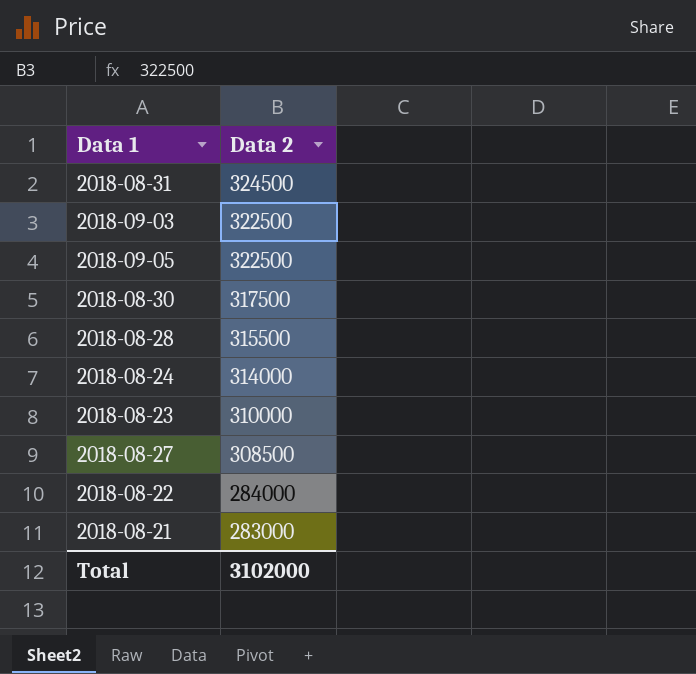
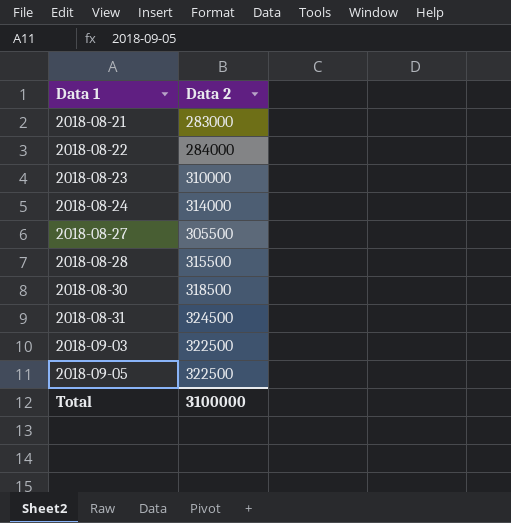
row order: Data 2 descending -> Data 1 ascending
2018-08-27 | Data 2: 308500 -> 305500
2018-08-30 | Data 2: 317500 -> 318500
Total | Data 2: 3102000 -> 3100000

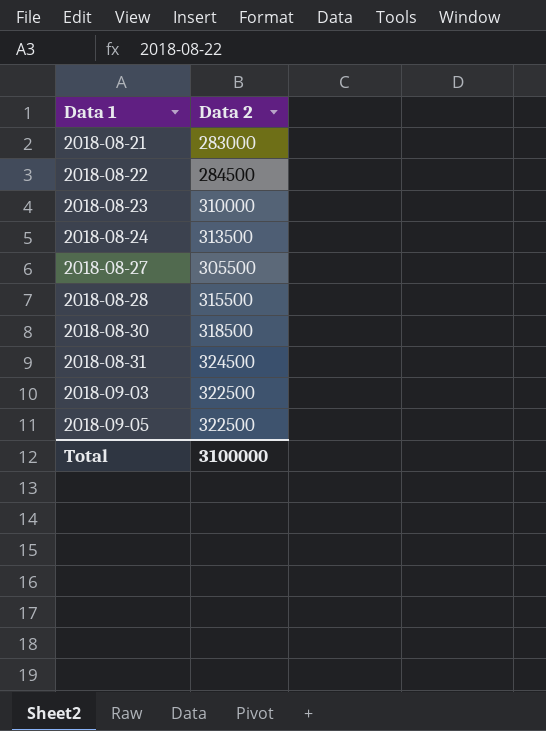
2018-08-22 | Data 2: 284000 -> 284500
2018-08-24 | Data 2: 314000 -> 313500

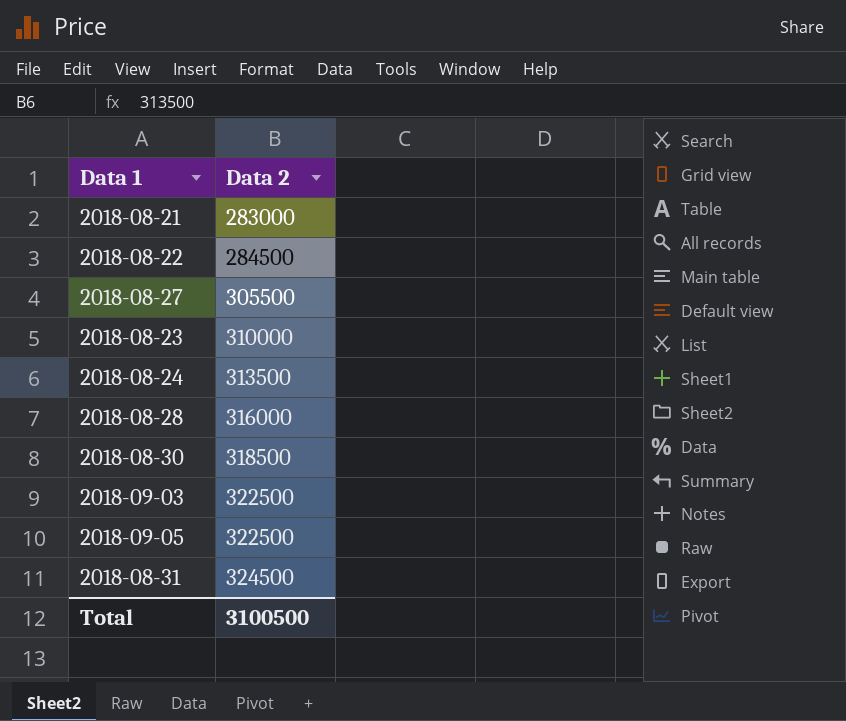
row order: Data 1 ascending -> Data 2 ascending
2018-08-28 | Data 2: 315500 -> 316000
Total | Data 2: 3100000 -> 3100500

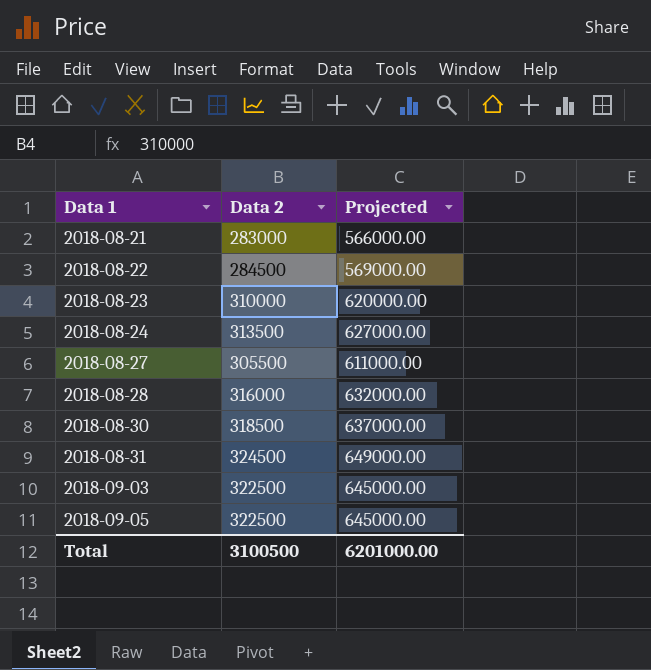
row order: Data 2 ascending -> Data 1 ascending
column Projected | formula: none -> [Data 2] * 2

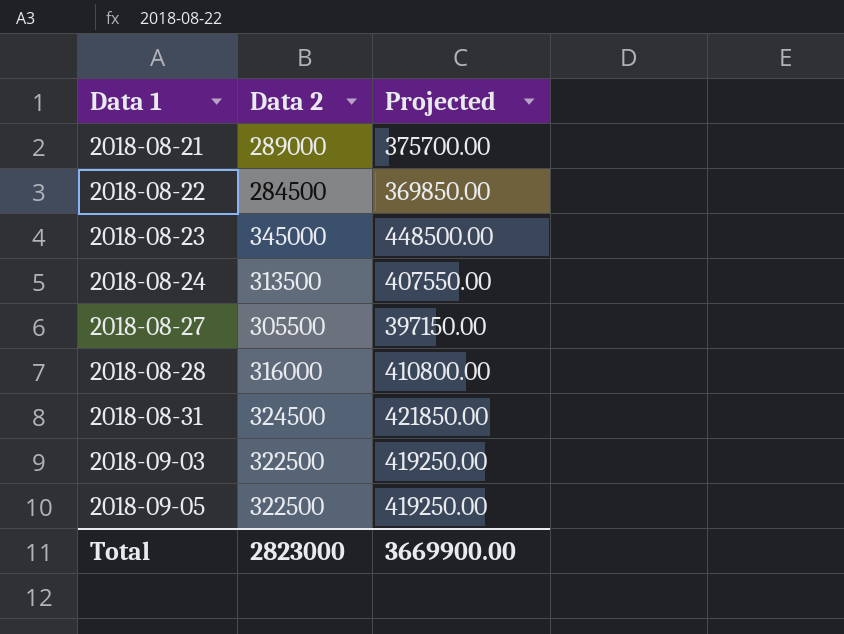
column Projected | formula: [Data 2] * 2 -> [Data 2] * 1.3
row 2018-08-30: 318500 | 637000.00 -> none
2018-08-21 | Data 2: 283000 -> 289000
2018-08-23 | Data 2: 310000 -> 345000
Total | Data 2: 3100500 -> 2823000
Total | Projected: 6201000.00 -> 3669900.00

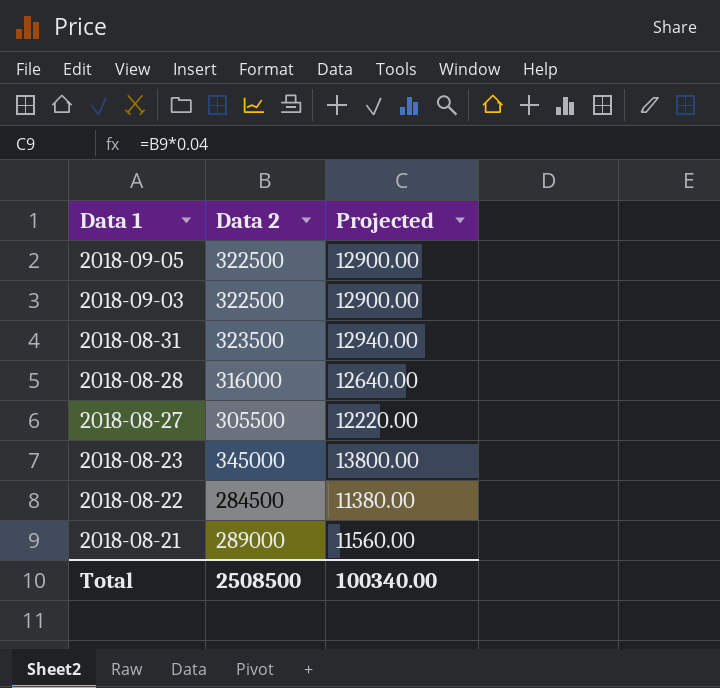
row order: Data 1 ascending -> Data 1 descending
column Projected | formula: [Data 2] * 1.3 -> [Data 2] * 0.04
row 2018-08-24: 313500 | 407550.00 -> none
2018-08-31 | Data 2: 324500 -> 323500
Total | Data 2: 2823000 -> 2508500
Total | Projected: 3669900.00 -> 100340.00

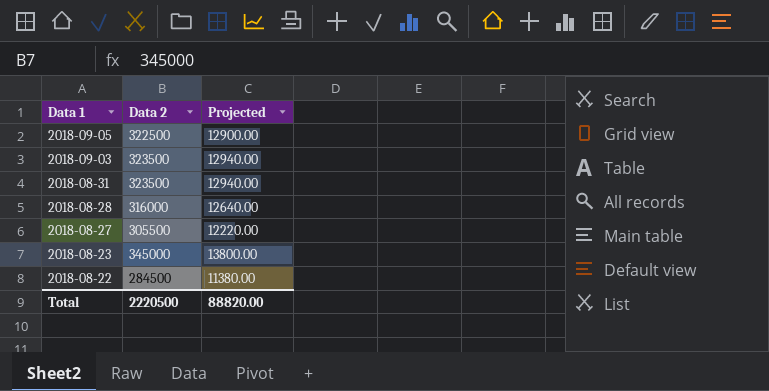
row 2018-08-21: 289000 | 11560.00 -> none
2018-09-03 | Data 2: 322500 -> 323500
2018-09-03 | Projected: 12900.00 -> 12940.00
Total | Data 2: 2508500 -> 2220500
Total | Projected: 100340.00 -> 88820.00

